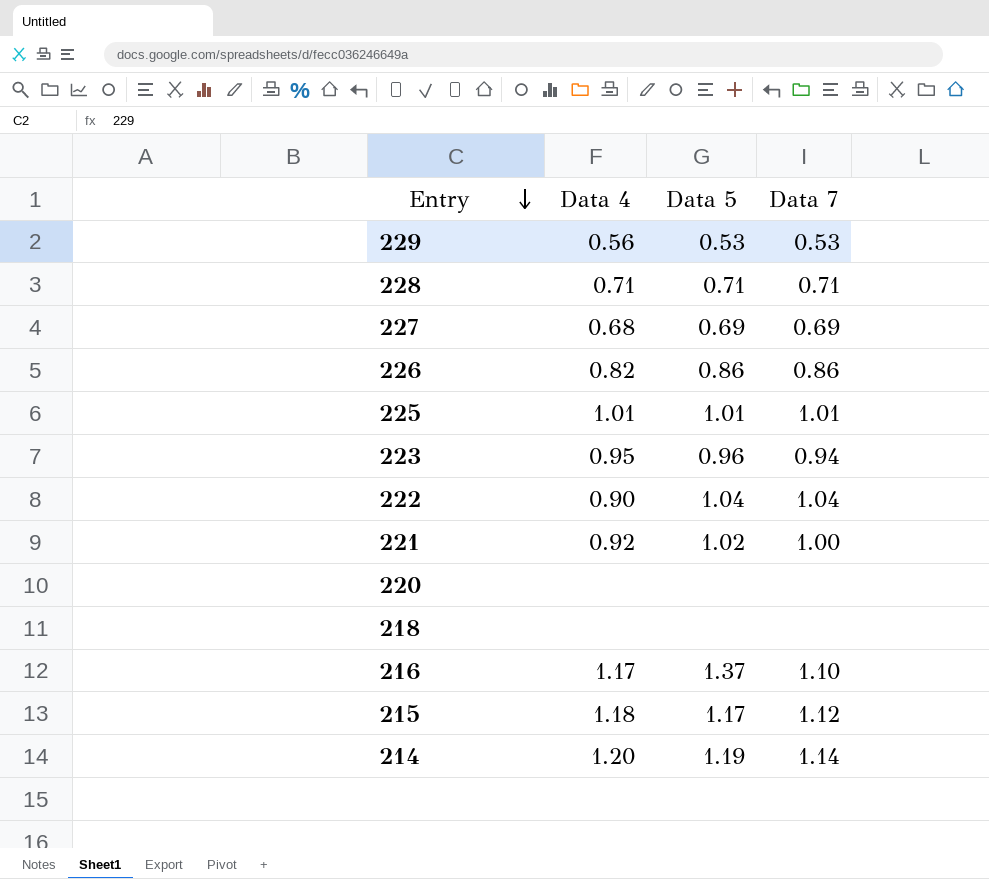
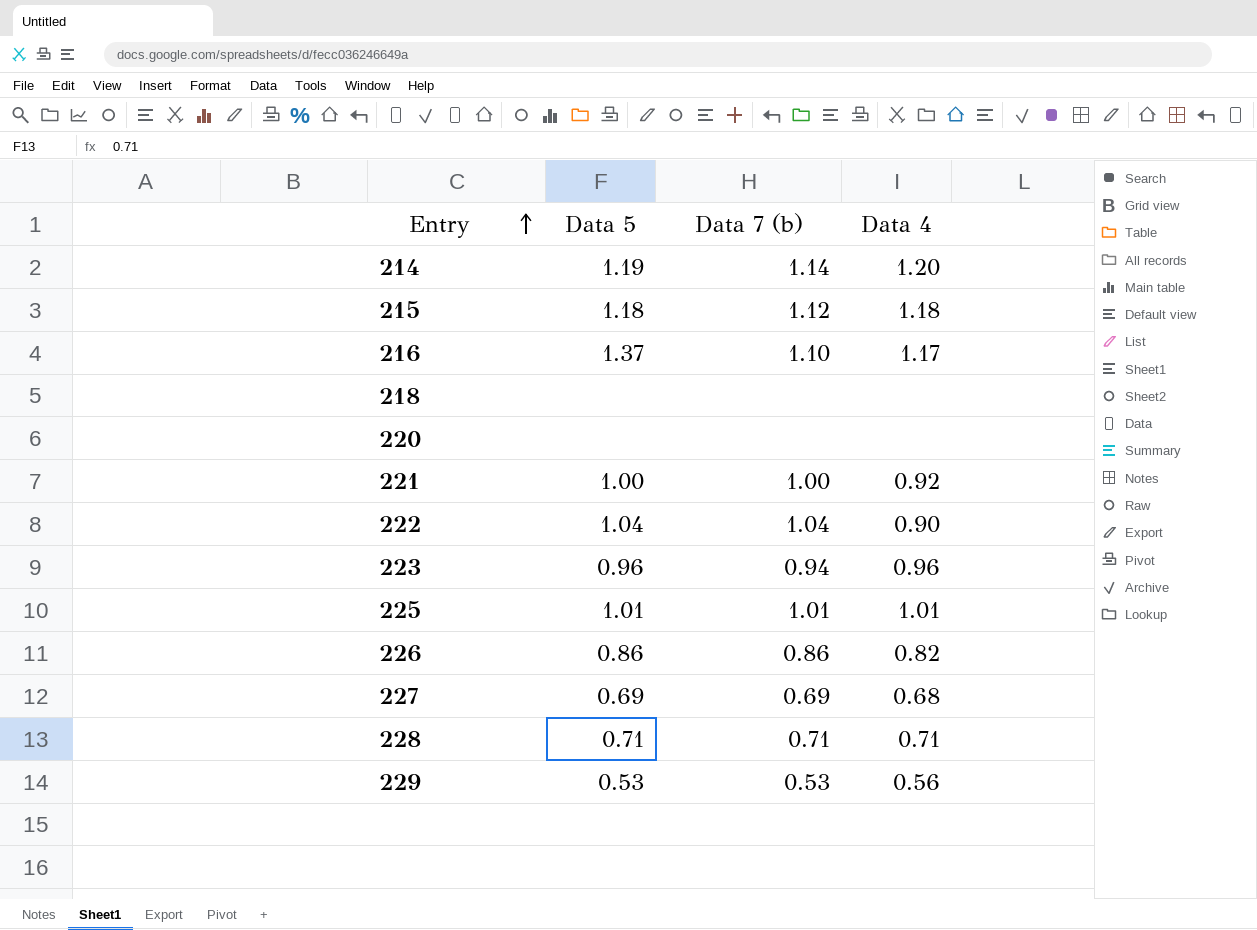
row order: Entry descending -> Entry ascending
column name: Data 7 -> Data 7 (b)
column Data 4 | position: 2 -> 4
215 | Data 5: 1.17 -> 1.18
221 | Data 5: 1.02 -> 1.00
223 | Data 4: 0.95 -> 0.96

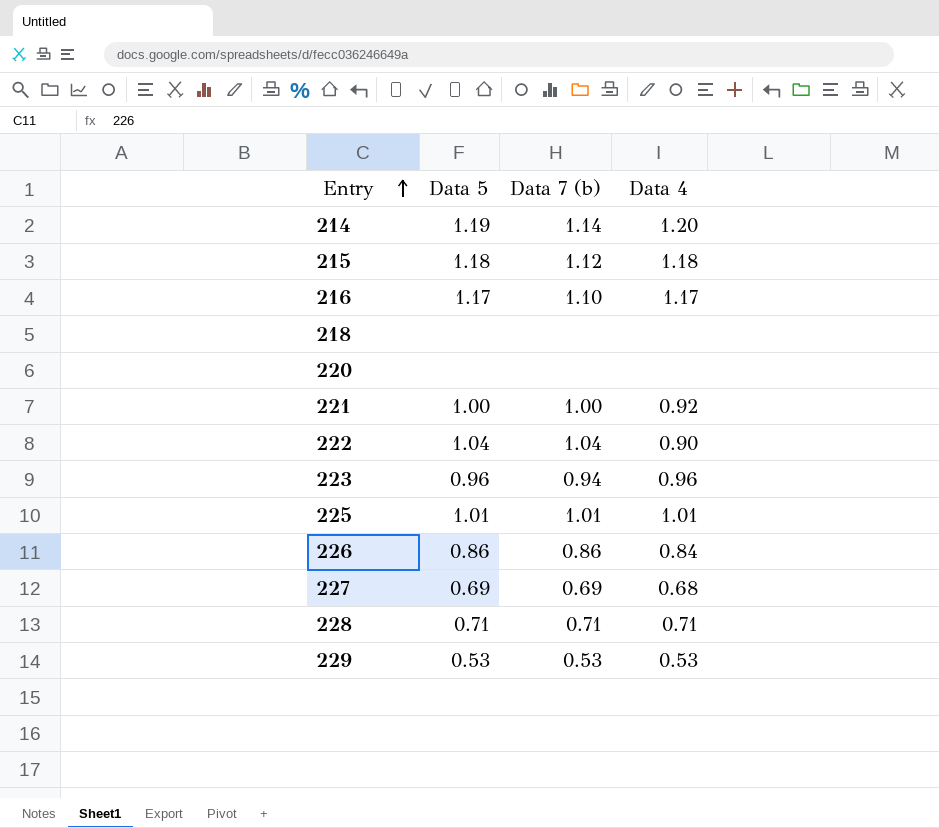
216 | Data 5: 1.37 -> 1.17
226 | Data 4: 0.82 -> 0.84
229 | Data 4: 0.56 -> 0.53

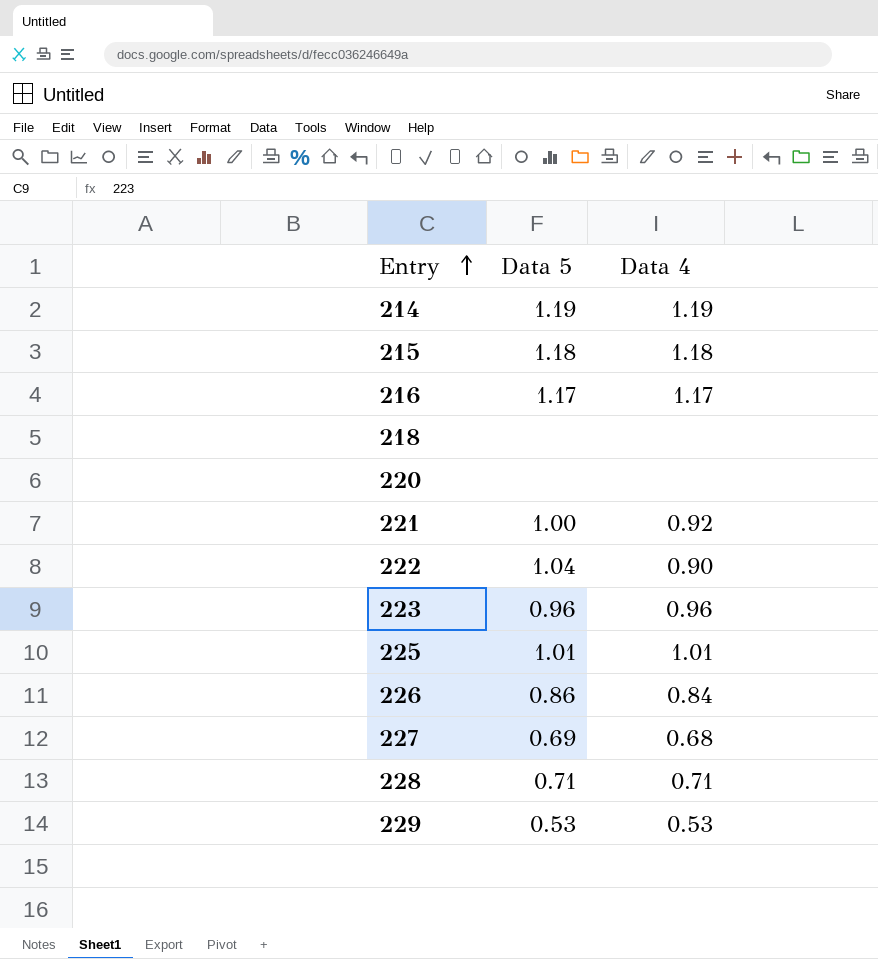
column Data 7 (b) | position: 3 -> none
214 | Data 4: 1.20 -> 1.19

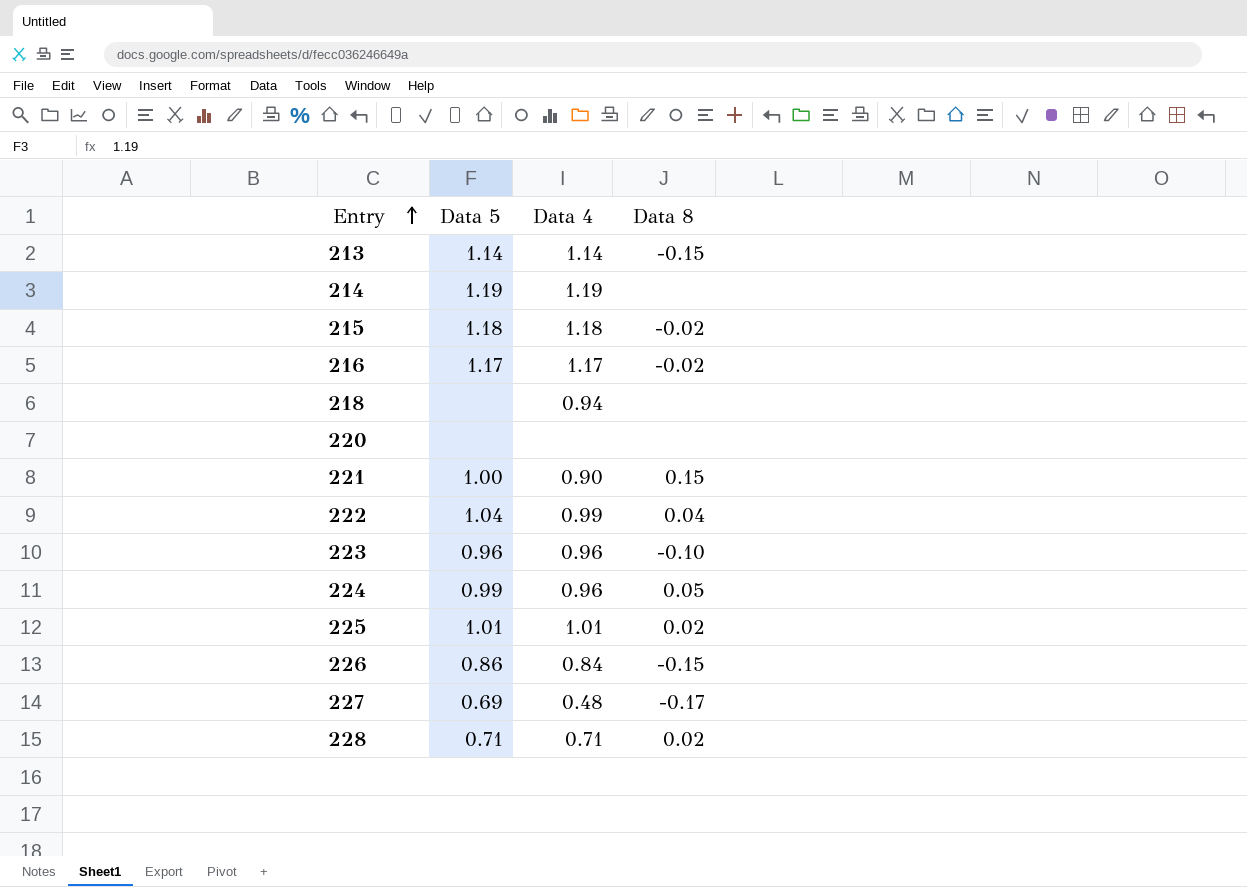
column Data 8 | position: none -> 4
row 229: 0.53 | 0.53 -> none
row 213: none -> 1.14 | 1.14 | -0.15
218 | Data 4: none -> 0.94
221 | Data 4: 0.92 -> 0.90
222 | Data 4: 0.90 -> 0.99
row 224: none -> 0.99 | 0.96 | 0.05
227 | Data 4: 0.68 -> 0.48

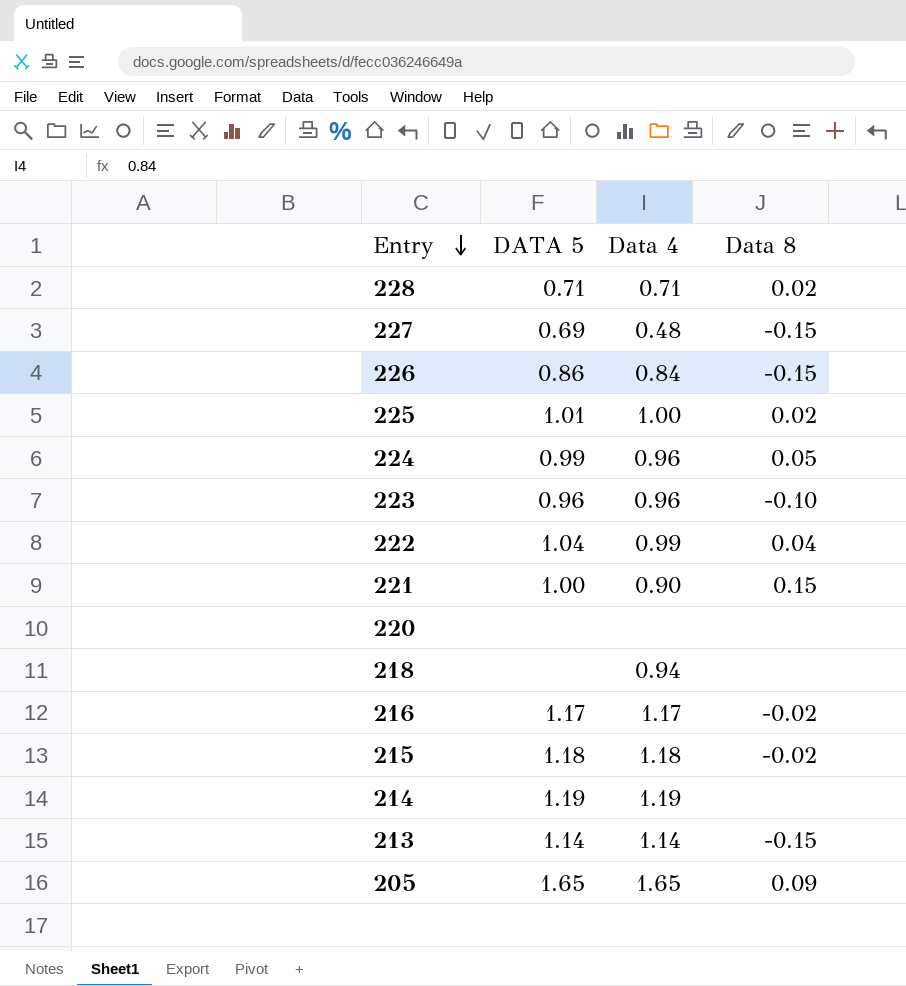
row order: Entry ascending -> Entry descending
column name: Data 5 -> DATA 5
227 | Data 8: -0.17 -> -0.15
225 | Data 4: 1.01 -> 1.00
row 205: none -> 1.65 | 1.65 | 0.09

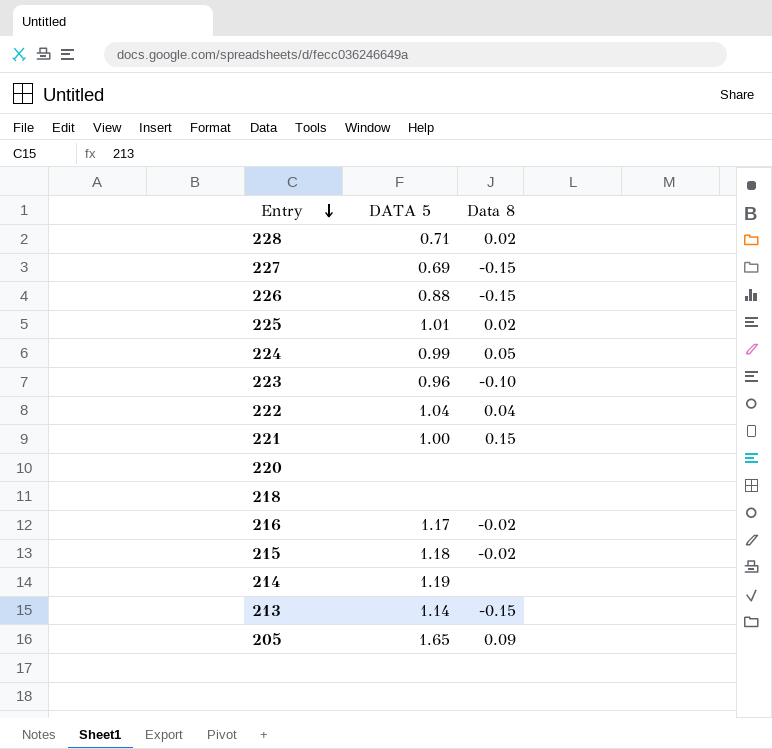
column Data 4 | position: 3 -> none
226 | DATA 5: 0.86 -> 0.88

